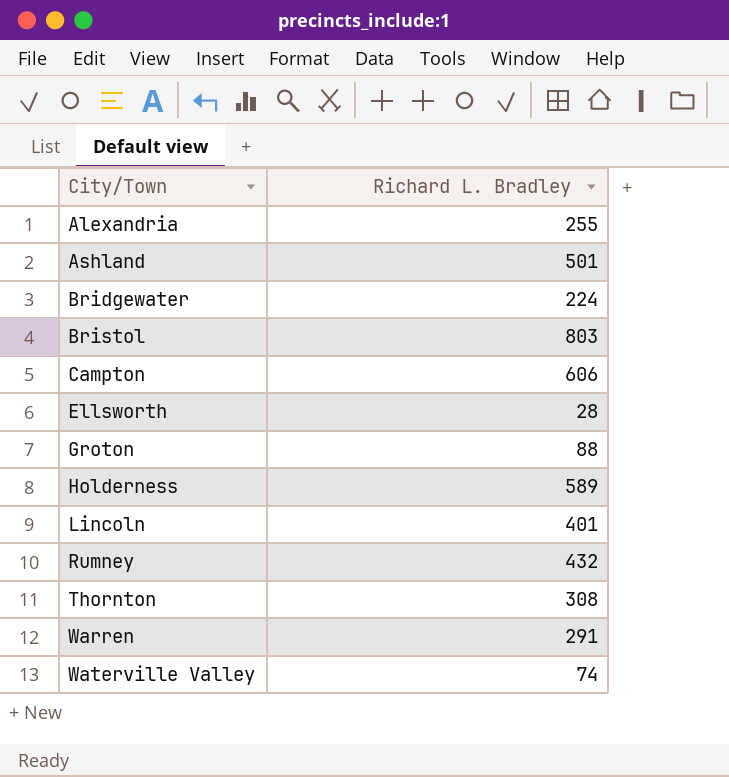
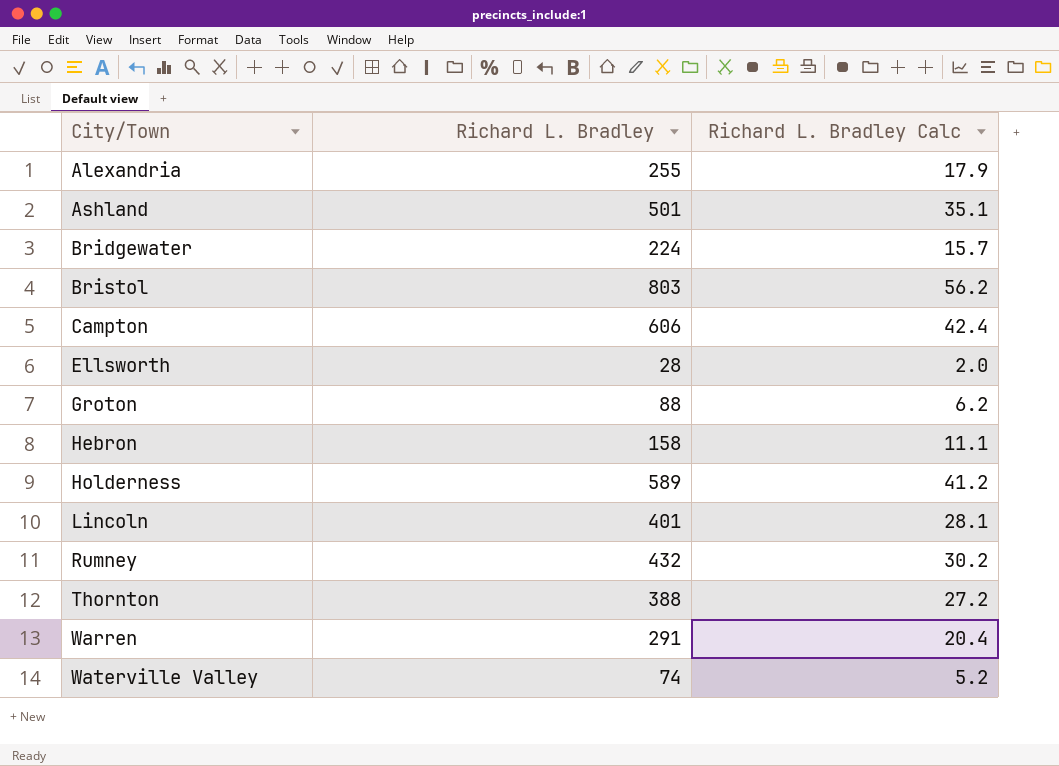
column Richard L. Bradley Calc | formula: none -> [Richard L. Bradley] * 0.07
row Hebron: none -> 158 | 11.1
Thornton | Richard L. Bradley: 308 -> 388

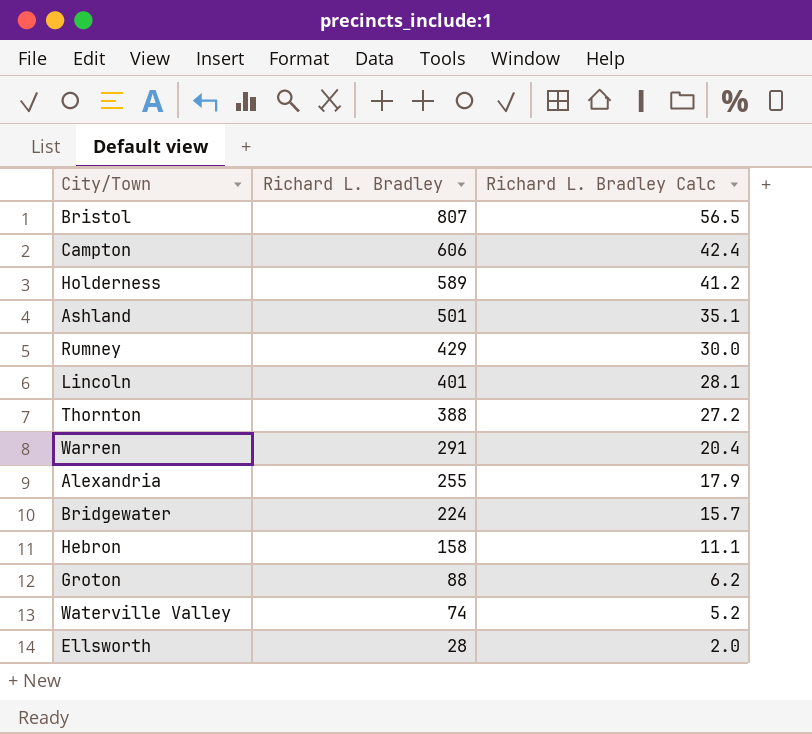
row order: City/Town ascending -> Richard L. Bradley descending
Bristol | Richard L. Bradley: 803 -> 807
Bristol | Richard L. Bradley Calc: 56.2 -> 56.5
Rumney | Richard L. Bradley: 432 -> 429
Rumney | Richard L. Bradley Calc: 30.2 -> 30.0

